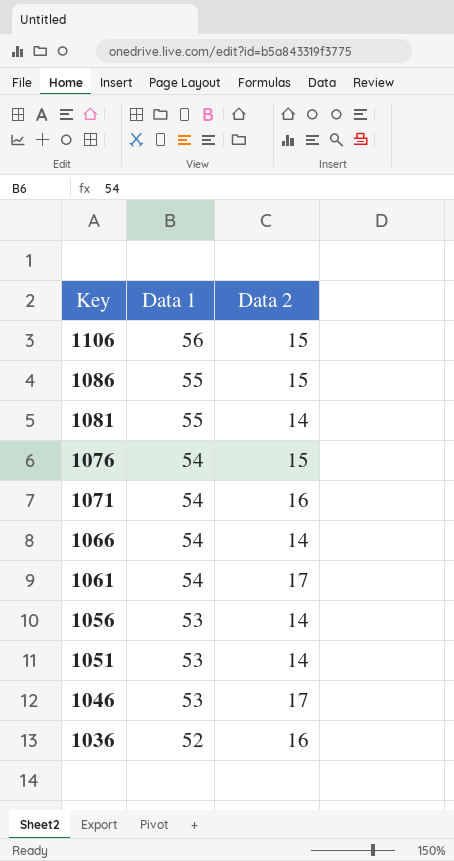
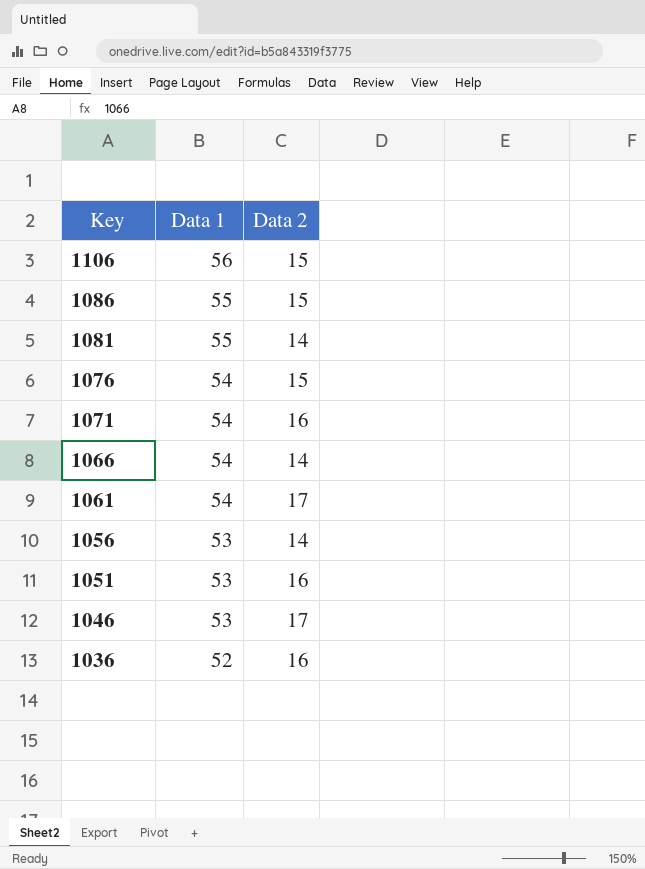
1051 | Data 2: 14 -> 16

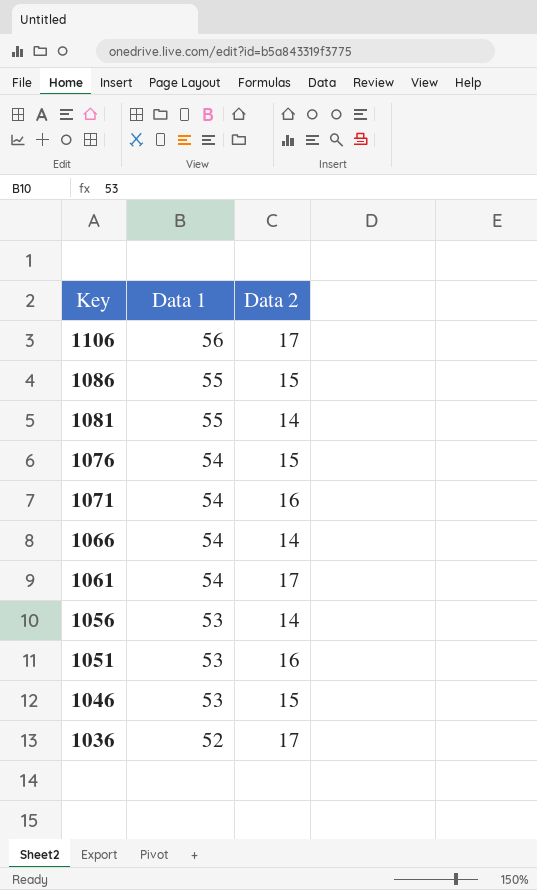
1106 | Data 2: 15 -> 17
1046 | Data 2: 17 -> 15
1036 | Data 2: 16 -> 17

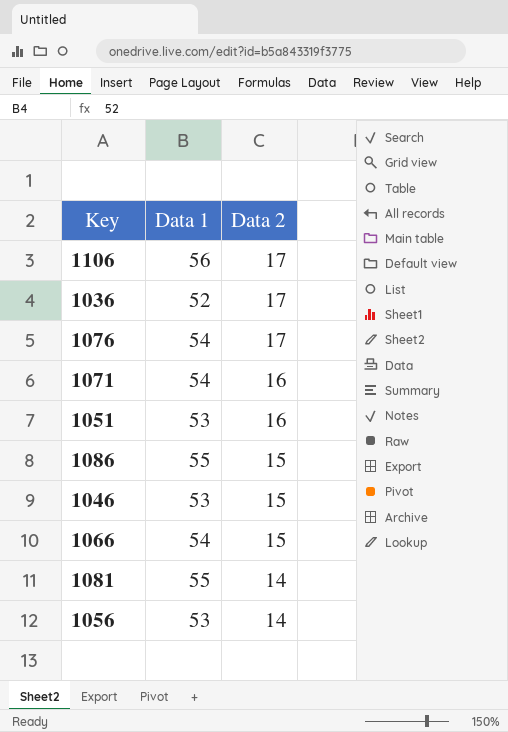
row order: Key descending -> Data 2 descending
row 1061: 54 | 17 -> none
1076 | Data 2: 15 -> 17
1066 | Data 2: 14 -> 15

